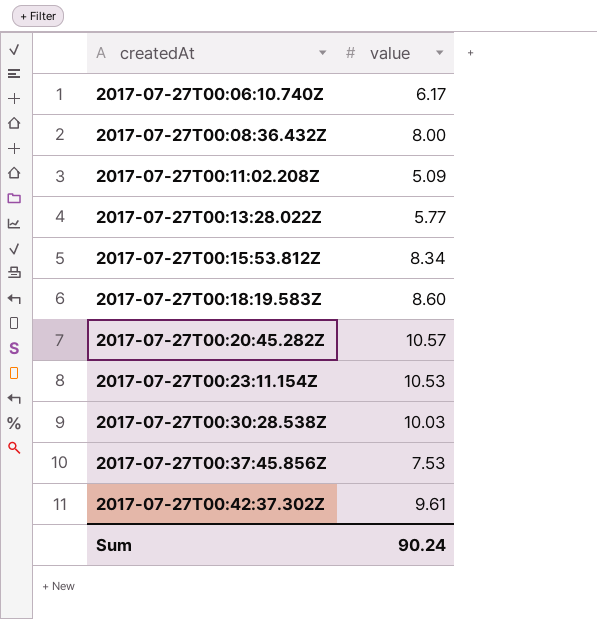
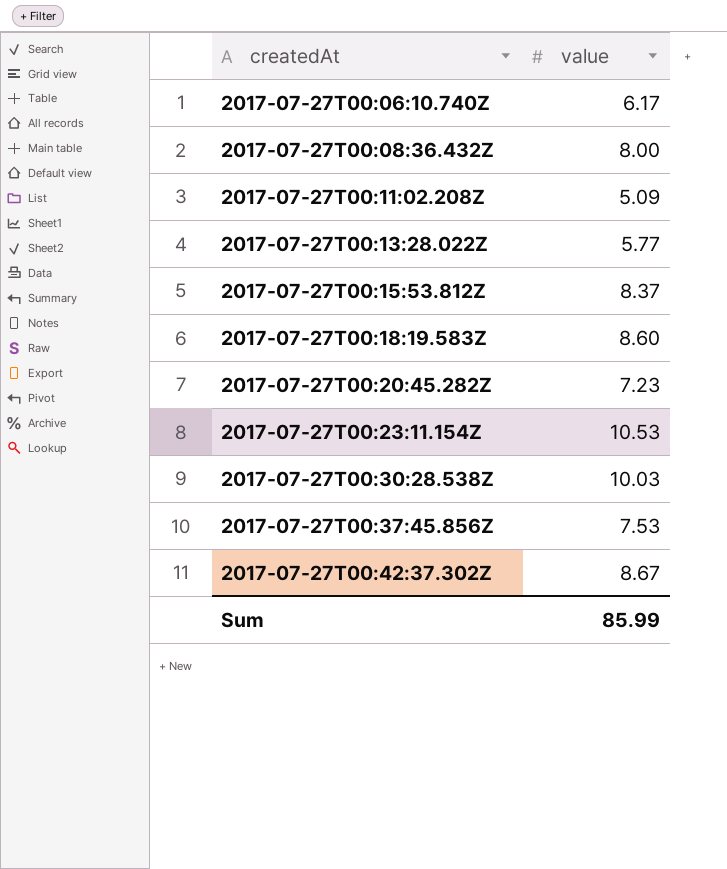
2017-07-27T00:15:53.812Z | value: 8.34 -> 8.37
2017-07-27T00:20:45.282Z | value: 10.57 -> 7.23
2017-07-27T00:42:37.302Z | value: 9.61 -> 8.67
Sum | value: 90.24 -> 85.99

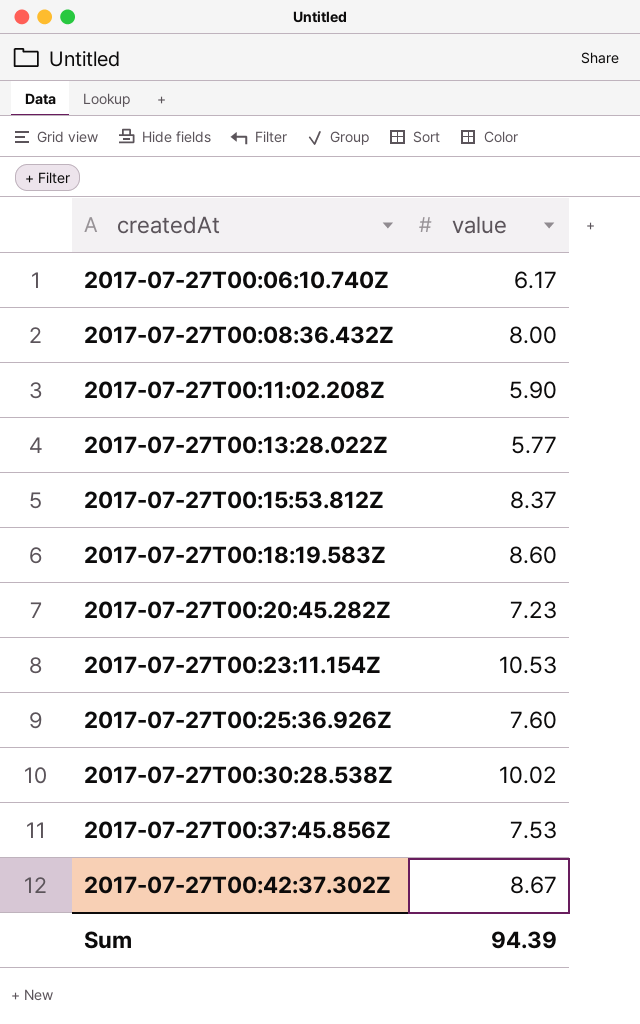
2017-07-27T00:11:02.208Z | value: 5.09 -> 5.90
row 2017-07-27T00:25:36.926Z: none -> 7.60
2017-07-27T00:30:28.538Z | value: 10.03 -> 10.02
Sum | value: 85.99 -> 94.39

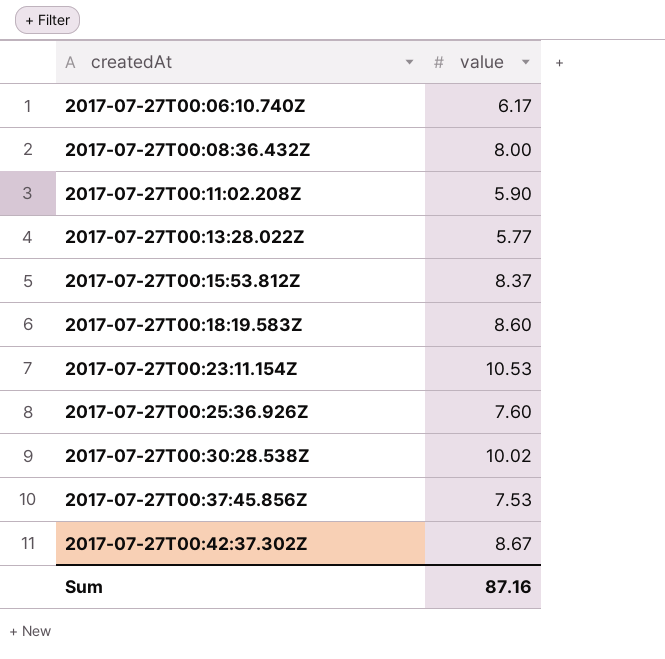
row 2017-07-27T00:20:45.282Z: 7.23 -> none
Sum | value: 94.39 -> 87.16

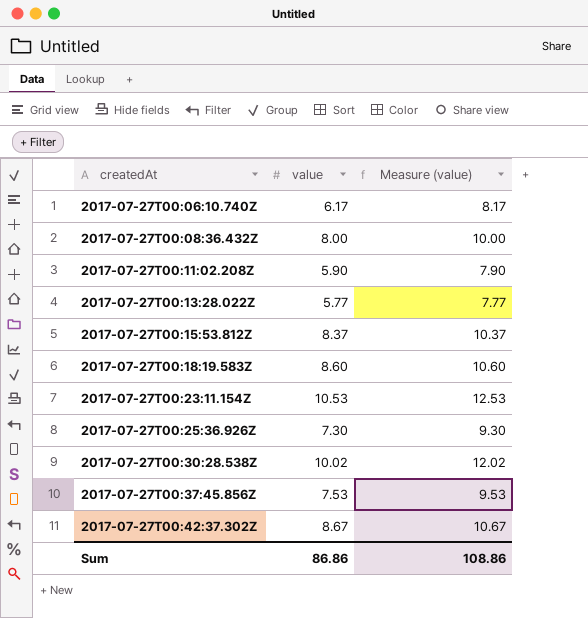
column Measure (value) | formula: none -> [value] + 2
2017-07-27T00:25:36.926Z | value: 7.60 -> 7.30
Sum | value: 87.16 -> 86.86

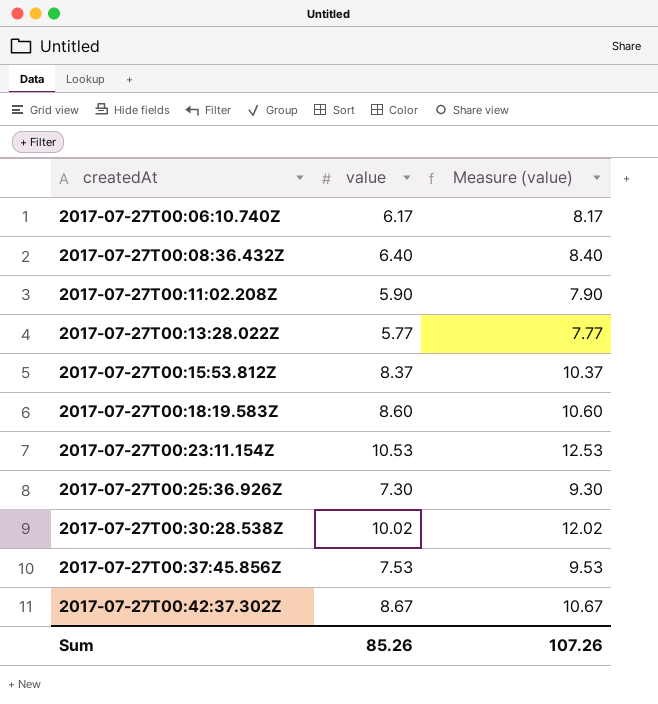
2017-07-27T00:08:36.432Z | value: 8.00 -> 6.40
2017-07-27T00:08:36.432Z | Measure (value): 10.00 -> 8.40
Sum | value: 86.86 -> 85.26
Sum | Measure (value): 108.86 -> 107.26

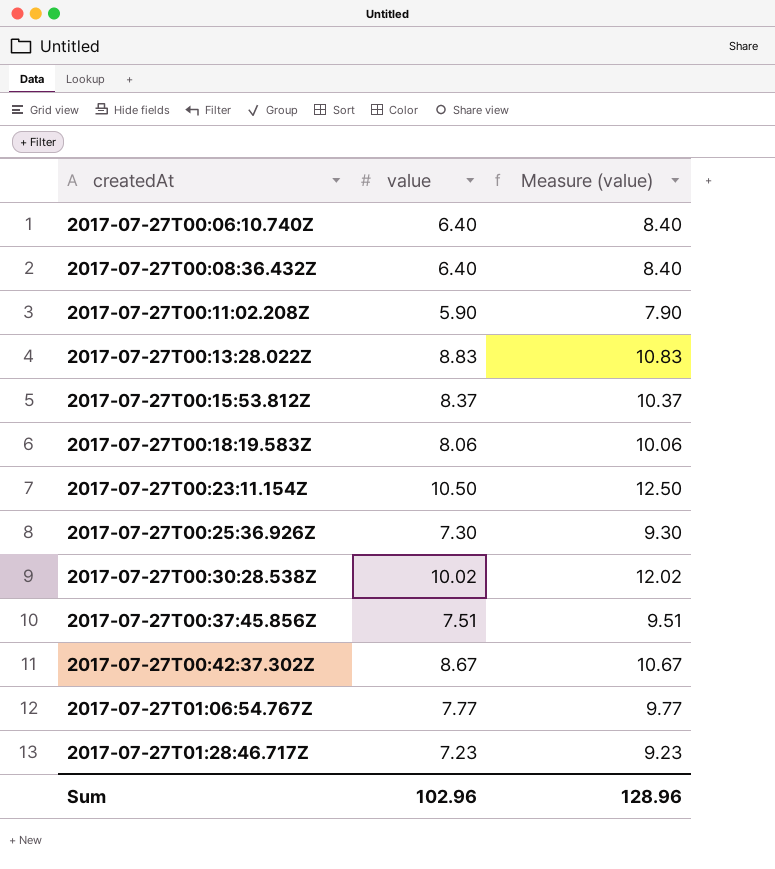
2017-07-27T00:06:10.740Z | value: 6.17 -> 6.40
2017-07-27T00:06:10.740Z | Measure (value): 8.17 -> 8.40
2017-07-27T00:13:28.022Z | value: 5.77 -> 8.83
2017-07-27T00:13:28.022Z | Measure (value): 7.77 -> 10.83
2017-07-27T00:18:19.583Z | value: 8.60 -> 8.06
2017-07-27T00:18:19.583Z | Measure (value): 10.60 -> 10.06
2017-07-27T00:23:11.154Z | value: 10.53 -> 10.50
2017-07-27T00:23:11.154Z | Measure (value): 12.53 -> 12.50
2017-07-27T00:37:45.856Z | value: 7.53 -> 7.51
2017-07-27T00:37:45.856Z | Measure (value): 9.53 -> 9.51
row 2017-07-27T01:06:54.767Z: none -> 7.77 | 9.77
row 2017-07-27T01:28:46.717Z: none -> 7.23 | 9.23
Sum | value: 85.26 -> 102.96
Sum | Measure (value): 107.26 -> 128.96

